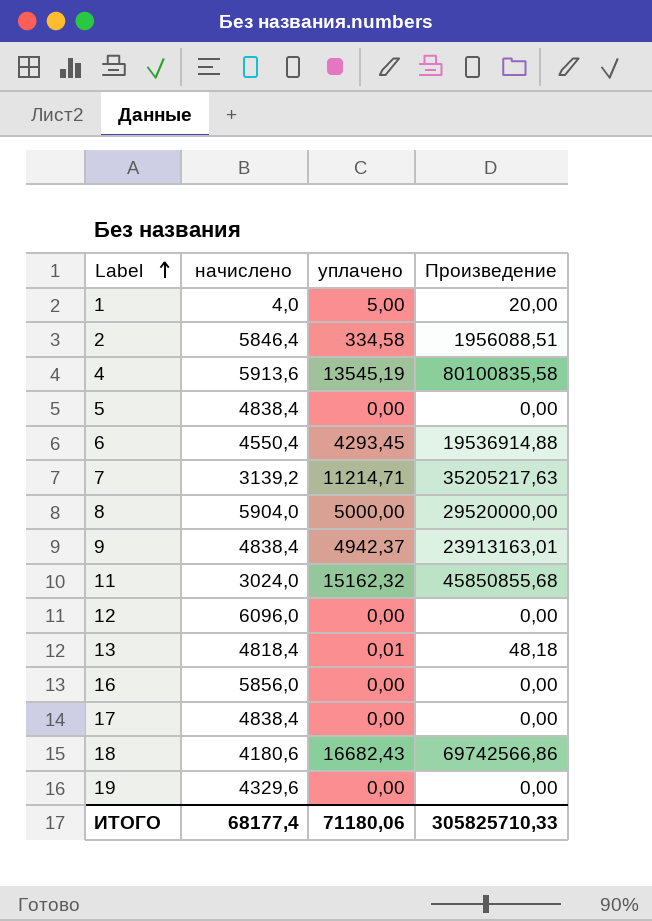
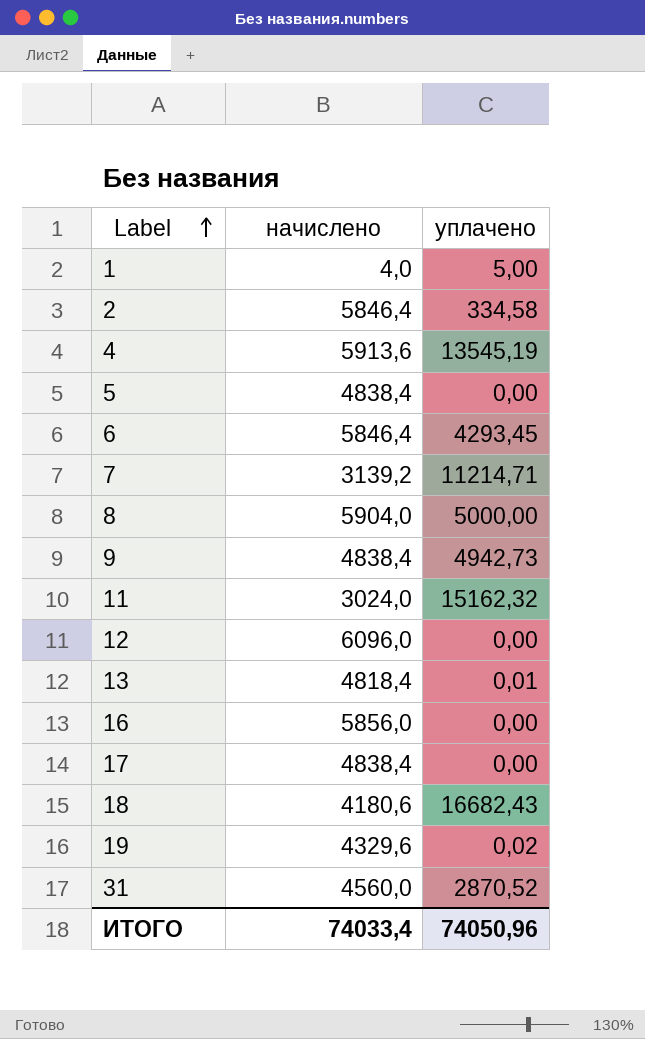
column Произведение | formula: [начислено] * [уплачено] -> none
6 | начислено: 4550,4 -> 5846,4
9 | уплачено: 4942,37 -> 4942,73
19 | уплачено: 0,00 -> 0,02
row 31: none -> 4560,0 | 2870,52
ИТОГО | начислено: 68177,4 -> 74033,4
ИТОГО | уплачено: 71180,06 -> 74050,96

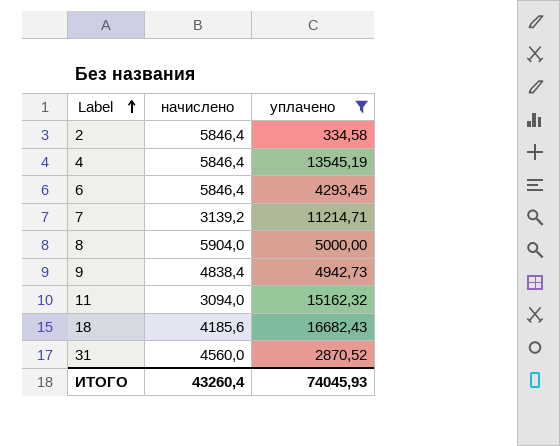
filter: none -> уплачено >= 334,58
4 | начислено: 5913,6 -> 5846,4
11 | начислено: 3024,0 -> 3094,0
18 | начислено: 4180,6 -> 4185,6
ИТОГО | начислено: 74033,4 -> 43260,4
ИТОГО | уплачено: 74050,96 -> 74045,93

